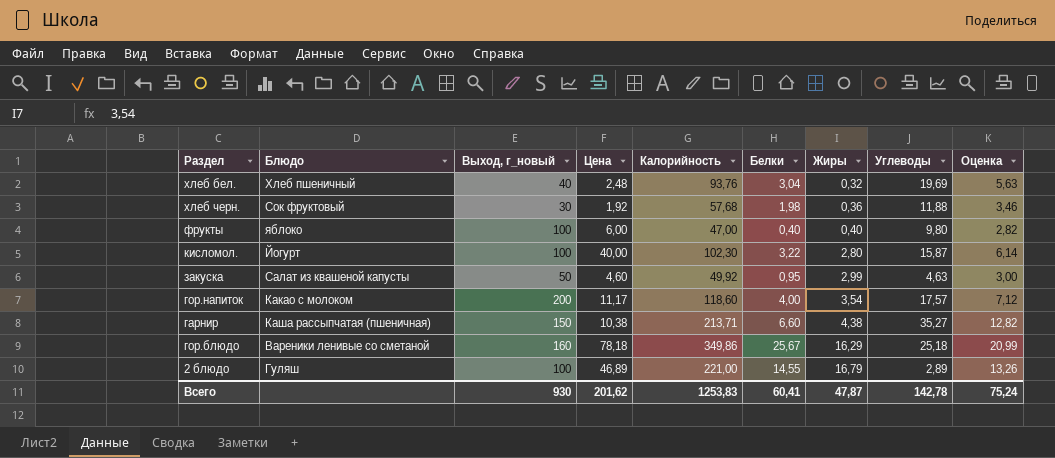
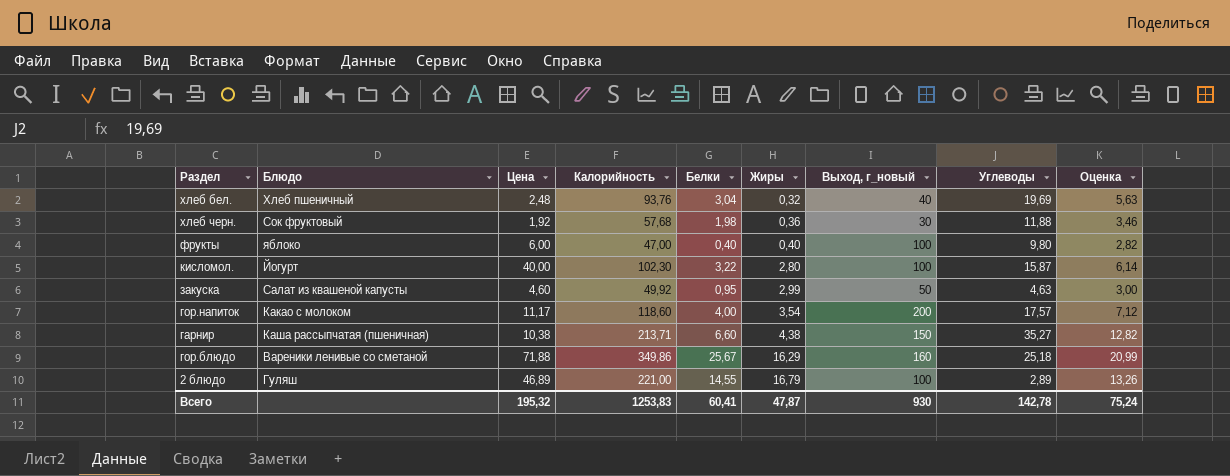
column Выход, г_новый | position: 3 -> 7
гор.блюдо | Цена: 78,18 -> 71,88
Всего | Цена: 201,62 -> 195,32

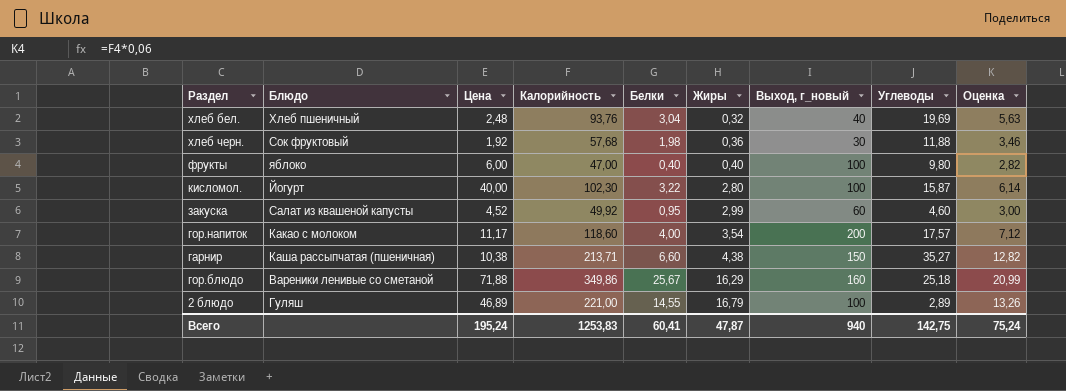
закуска | Цена: 4,60 -> 4,52
закуска | Выход, г_новый: 50 -> 60
закуска | Углеводы: 4,63 -> 4,60
Всего | Цена: 195,32 -> 195,24
Всего | Выход, г_новый: 930 -> 940
Всего | Углеводы: 142,78 -> 142,75

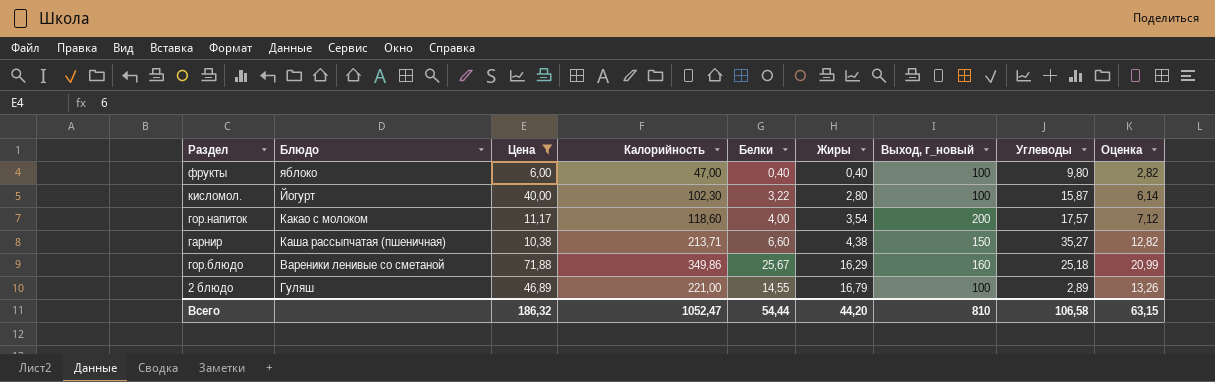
filter: none -> Цена >= 6,00
Всего | Цена: 195,24 -> 186,32
Всего | Калорийность: 1253,83 -> 1052,47
Всего | Белки: 60,41 -> 54,44
Всего | Жиры: 47,87 -> 44,20
Всего | Выход, г_новый: 940 -> 810
Всего | Углеводы: 142,75 -> 106,58
Всего | Оценка: 75,24 -> 63,15

